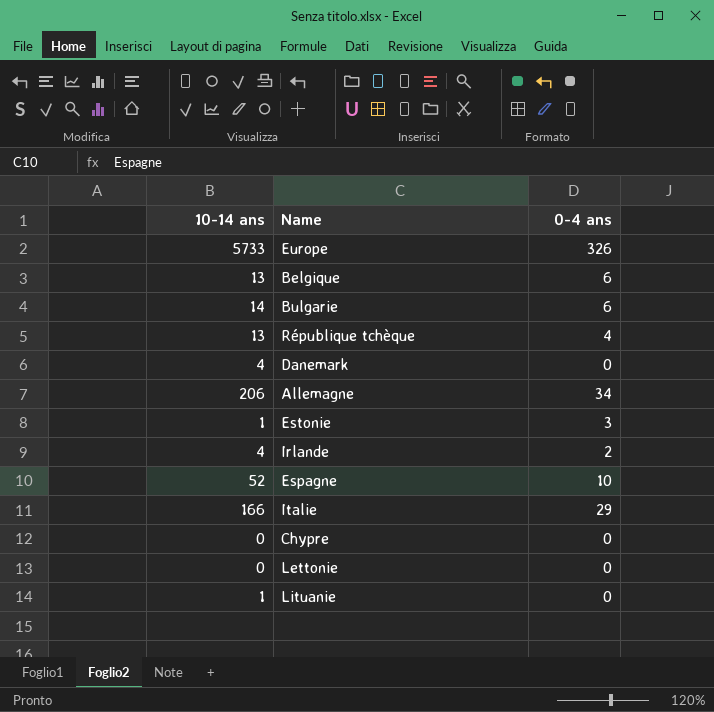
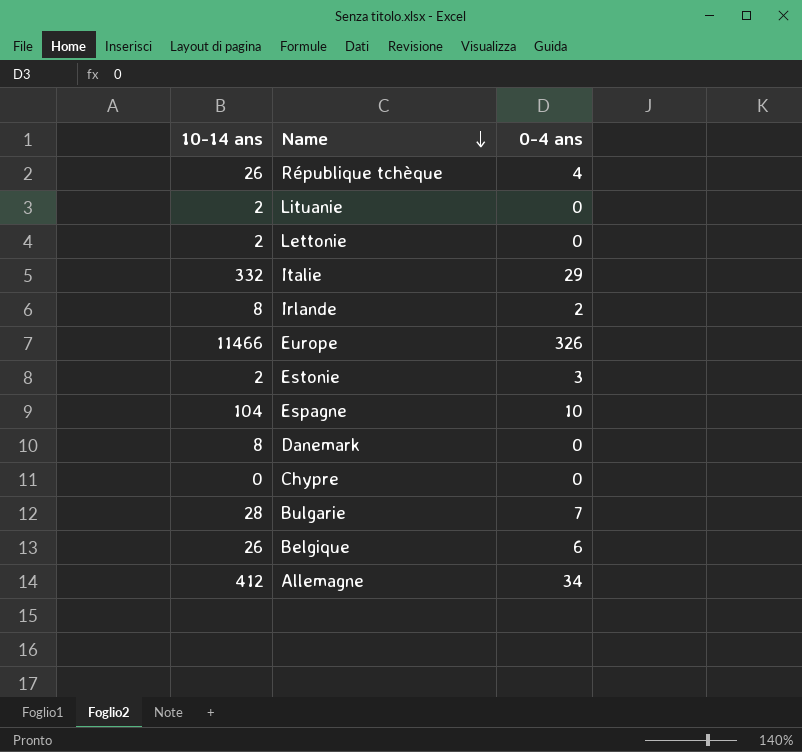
row order: none -> Name descending
République tchèque | 10-14 ans: 13 -> 26
Lituanie | 10-14 ans: 1 -> 2
Lettonie | 10-14 ans: 0 -> 2
Italie | 10-14 ans: 166 -> 332
Irlande | 10-14 ans: 4 -> 8
Europe | 10-14 ans: 5733 -> 11466
Estonie | 10-14 ans: 1 -> 2
Espagne | 10-14 ans: 52 -> 104
Danemark | 10-14 ans: 4 -> 8
Bulgarie | 10-14 ans: 14 -> 28
Bulgarie | 0-4 ans: 6 -> 7
Belgique | 10-14 ans: 13 -> 26
Allemagne | 10-14 ans: 206 -> 412

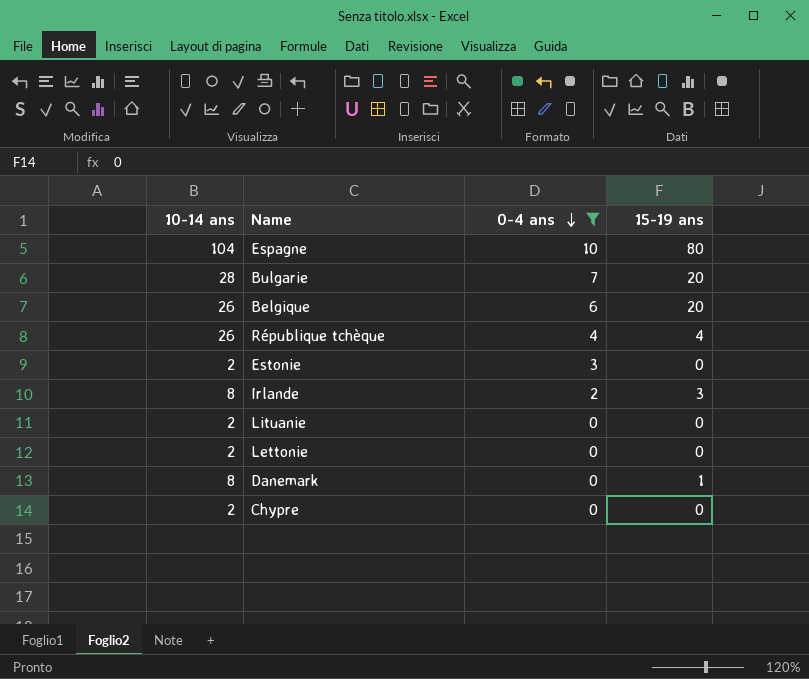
filter: none -> 0-4 ans <= 10
row order: Name descending -> 0-4 ans descending
column 15-19 ans | position: none -> 4
Chypre | 10-14 ans: 0 -> 2

